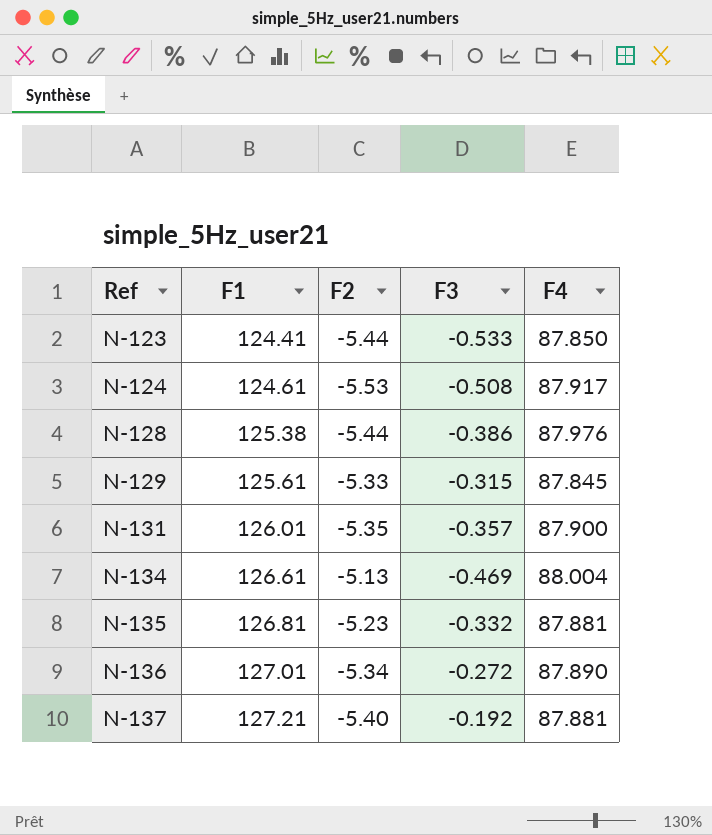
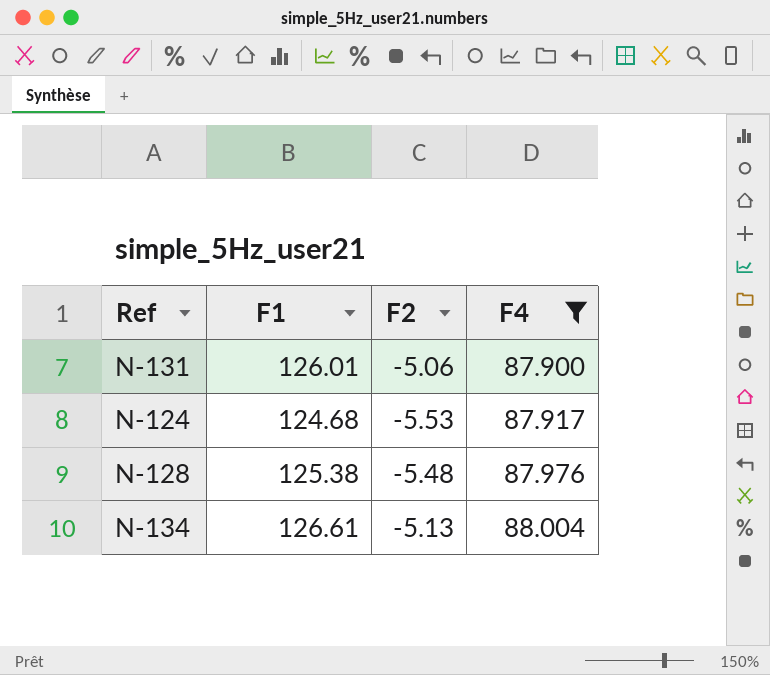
filter: none -> F4 >= 87.900
row order: Ref ascending -> F4 ascending
column F3 | position: 4 -> none
N-131 | F2: -5.35 -> -5.06
N-124 | F1: 124.61 -> 124.68
N-128 | F2: -5.44 -> -5.48

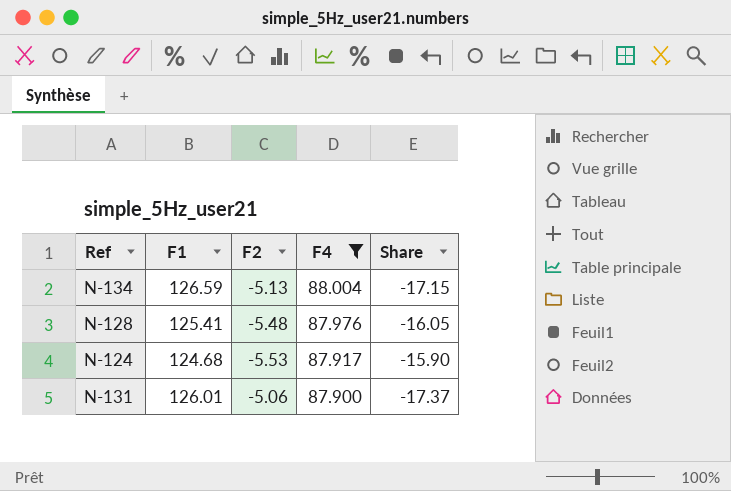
row order: F4 ascending -> F4 descending
column Share | formula: none -> [F4] / [F2]
N-134 | F1: 126.61 -> 126.59
N-128 | F1: 125.38 -> 125.41

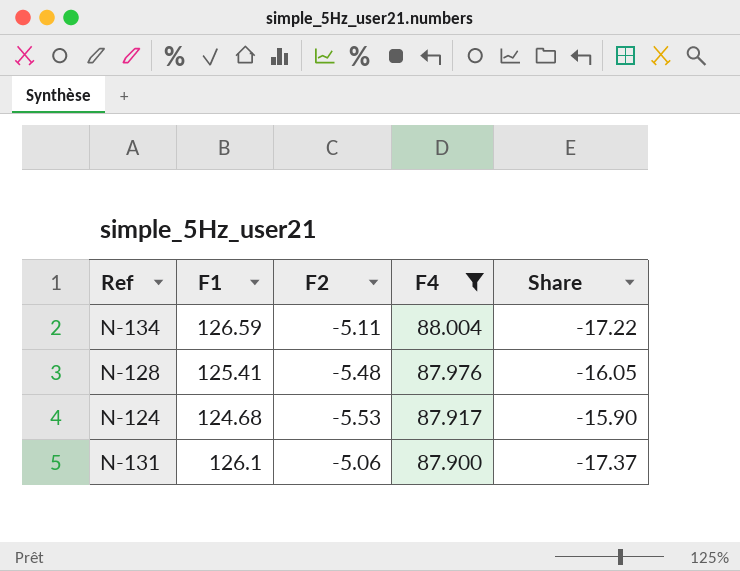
N-134 | F2: -5.13 -> -5.11
N-134 | Share: -17.15 -> -17.22
N-131 | F1: 126.01 -> 126.1

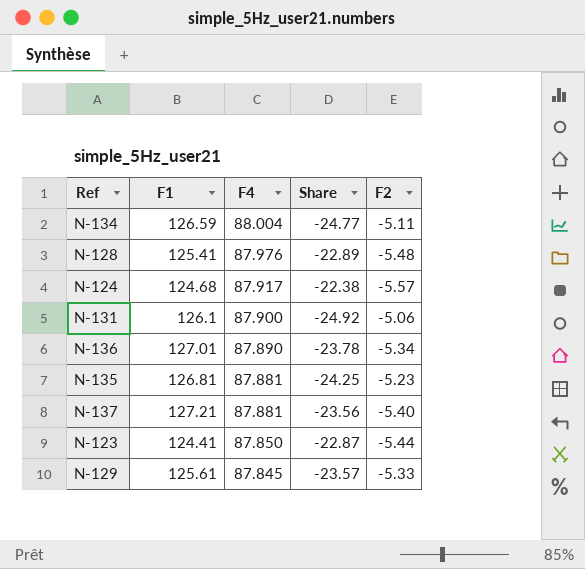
filter: F4 >= 87.900 -> none
column Share | formula: [F4] / [F2] -> [F1] / [F2]
column F2 | position: 3 -> 5
N-124 | F2: -5.53 -> -5.57

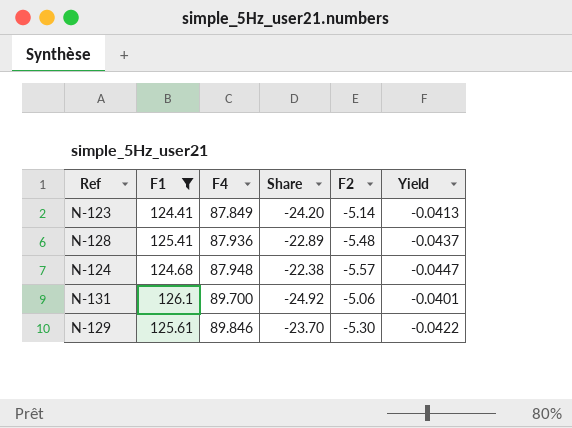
filter: none -> F1 <= 126.1
row order: F4 descending -> F4 ascending
column Yield | formula: none -> [F2] / [F1]
N-123 | F4: 87.850 -> 87.849
N-123 | Share: -22.87 -> -24.20
N-123 | F2: -5.44 -> -5.14
N-128 | F4: 87.976 -> 87.936
N-124 | F4: 87.917 -> 87.948
N-131 | F4: 87.900 -> 89.700
N-129 | F4: 87.845 -> 89.846
N-129 | Share: -23.57 -> -23.70
N-129 | F2: -5.33 -> -5.30

